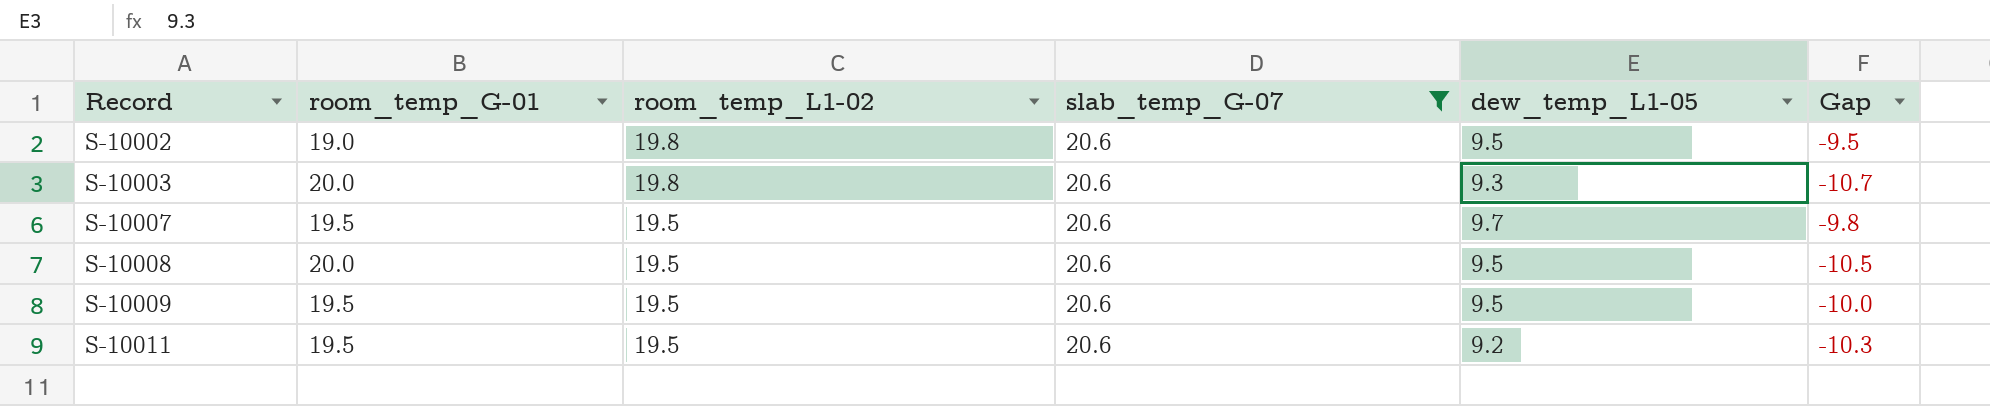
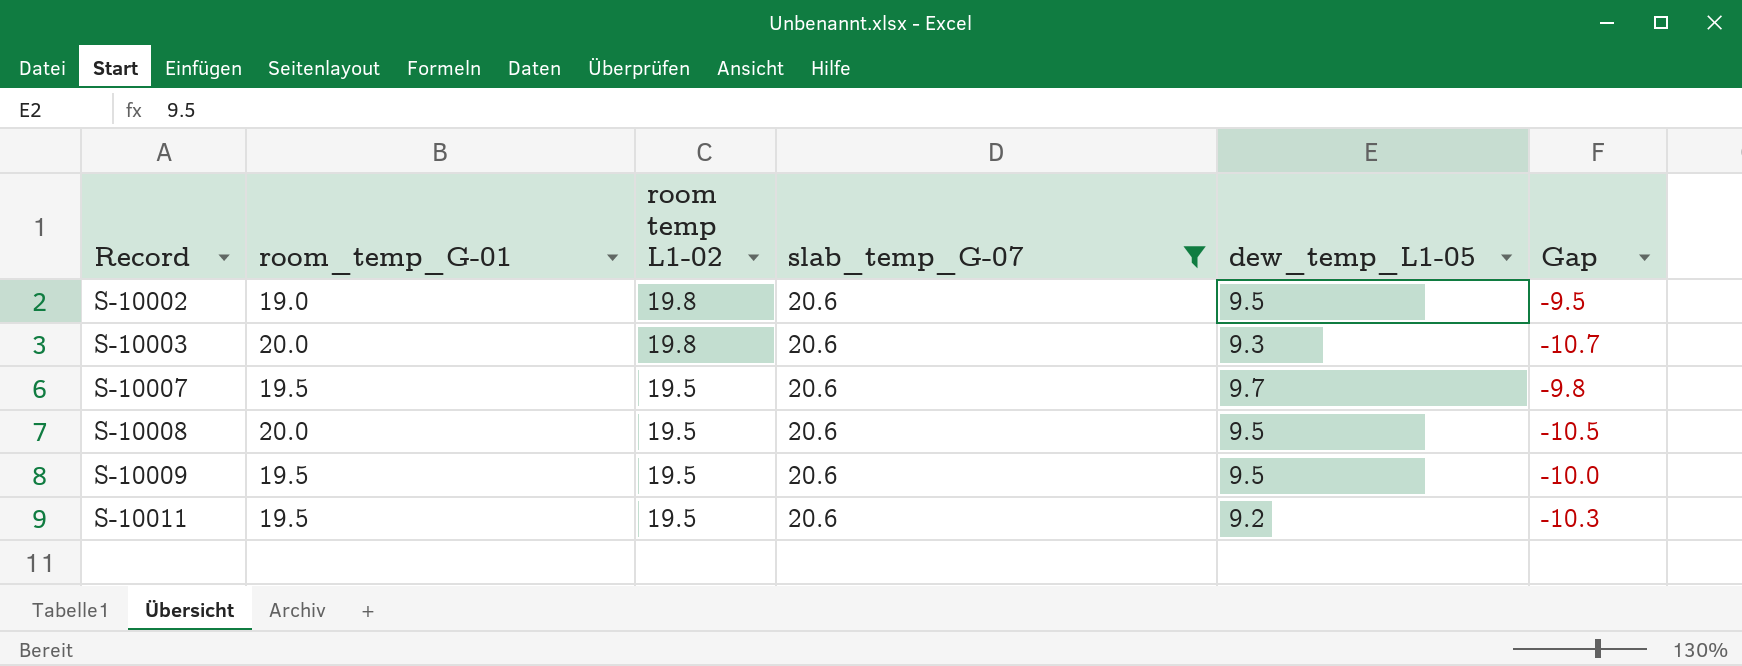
column name: room_temp_L1-02 -> room temp L1-02

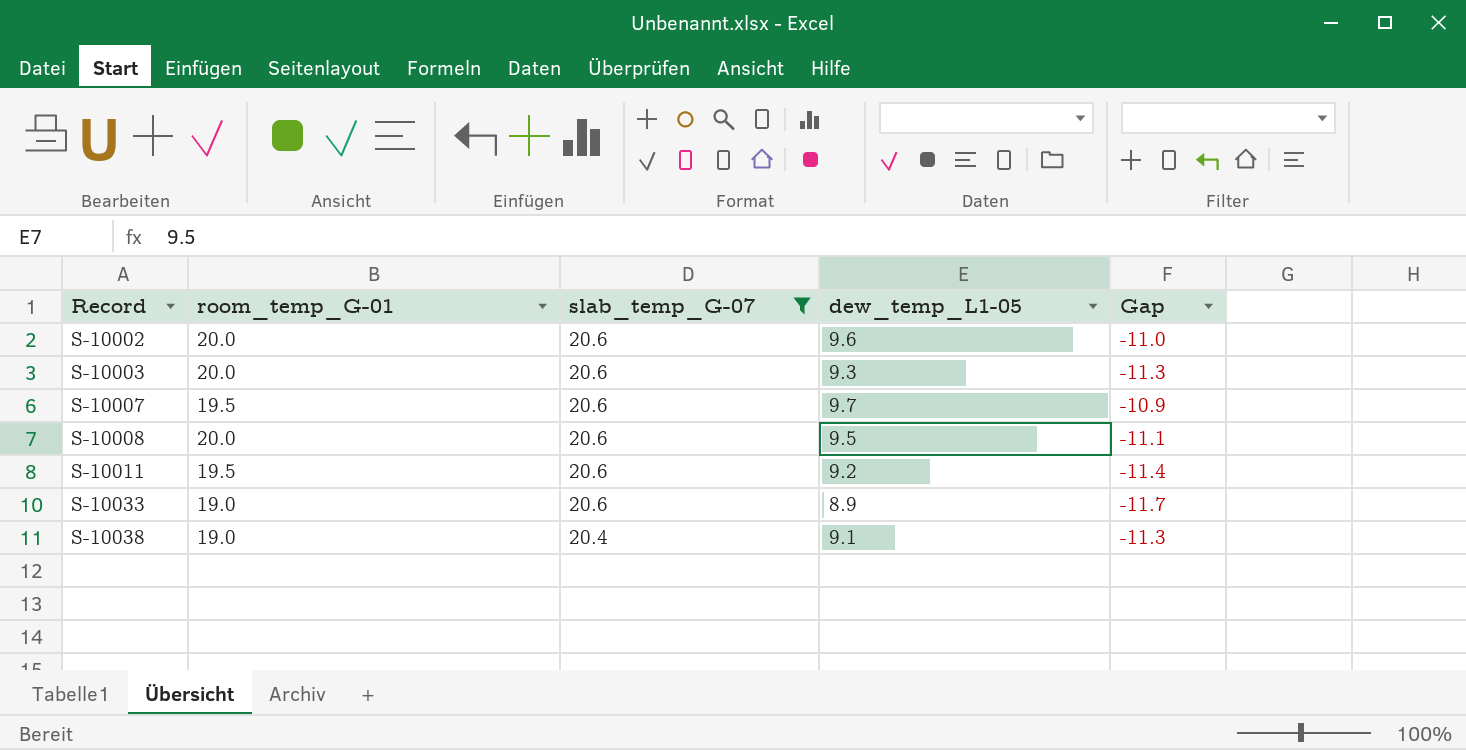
column room temp L1-02 | position: 3 -> none
column Gap | formula: [dew_temp_L1-05] - [room_temp_G-01] -> [dew_temp_L1-05] - [slab_temp_G-07]
row S-10009: 19.5 | 19.5 | 20.6 | 9.5 | -10.0 -> none
S-10002 | room_temp_G-01: 19.0 -> 20.0
S-10002 | dew_temp_L1-05: 9.5 -> 9.6
row S-10033: none -> 19.0 | 20.6 | 8.9 | -11.7
row S-10038: none -> 19.0 | 20.4 | 9.1 | -11.3

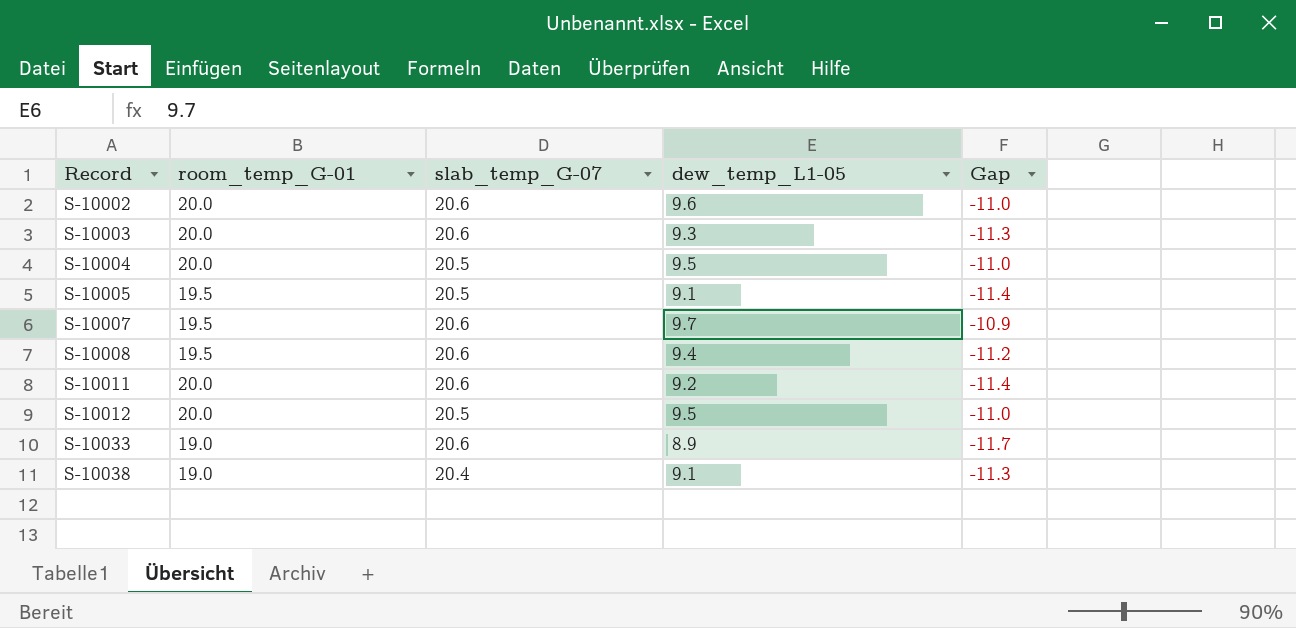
filter: slab_temp_G-07 != 20.5 -> none
S-10008 | room_temp_G-01: 20.0 -> 19.5
S-10008 | dew_temp_L1-05: 9.5 -> 9.4
S-10008 | Gap: -11.1 -> -11.2
S-10011 | room_temp_G-01: 19.5 -> 20.0

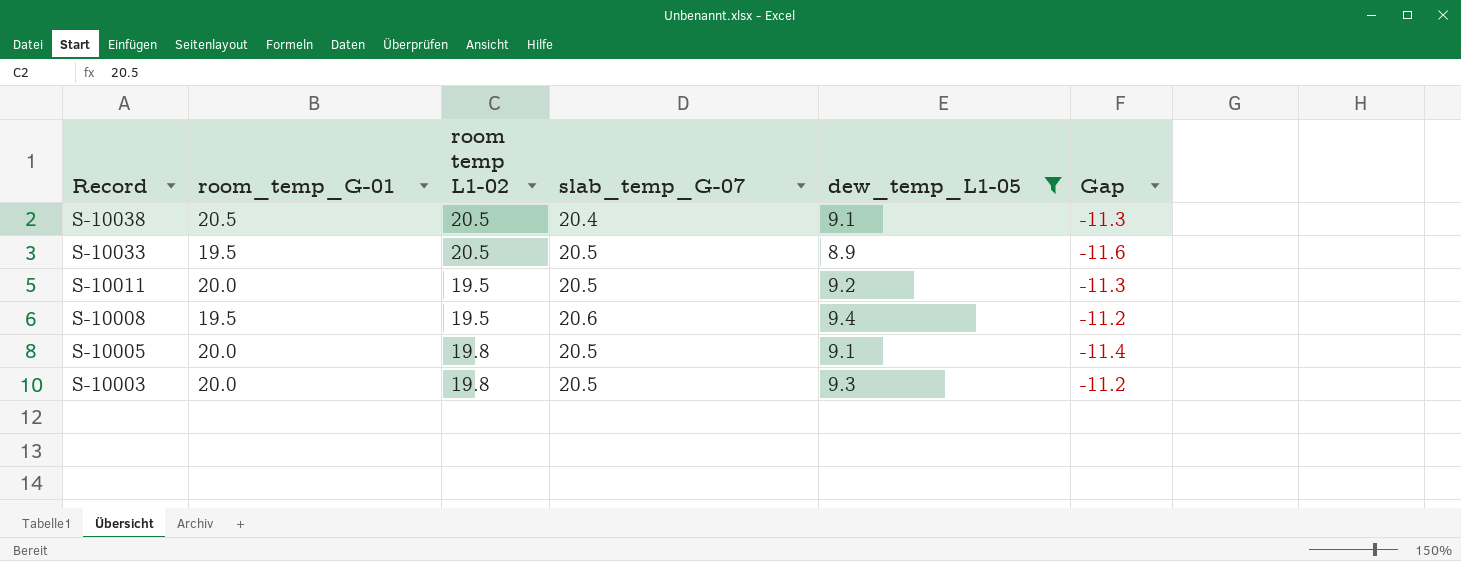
filter: none -> dew_temp_L1-05 <= 9.4
row order: Record ascending -> Record descending
column room temp L1-02 | position: none -> 3
S-10038 | room_temp_G-01: 19.0 -> 20.5
S-10033 | room_temp_G-01: 19.0 -> 19.5
S-10033 | slab_temp_G-07: 20.6 -> 20.5
S-10033 | Gap: -11.7 -> -11.6
S-10011 | slab_temp_G-07: 20.6 -> 20.5
S-10011 | Gap: -11.4 -> -11.3
S-10005 | room_temp_G-01: 19.5 -> 20.0
S-10003 | slab_temp_G-07: 20.6 -> 20.5
S-10003 | Gap: -11.3 -> -11.2

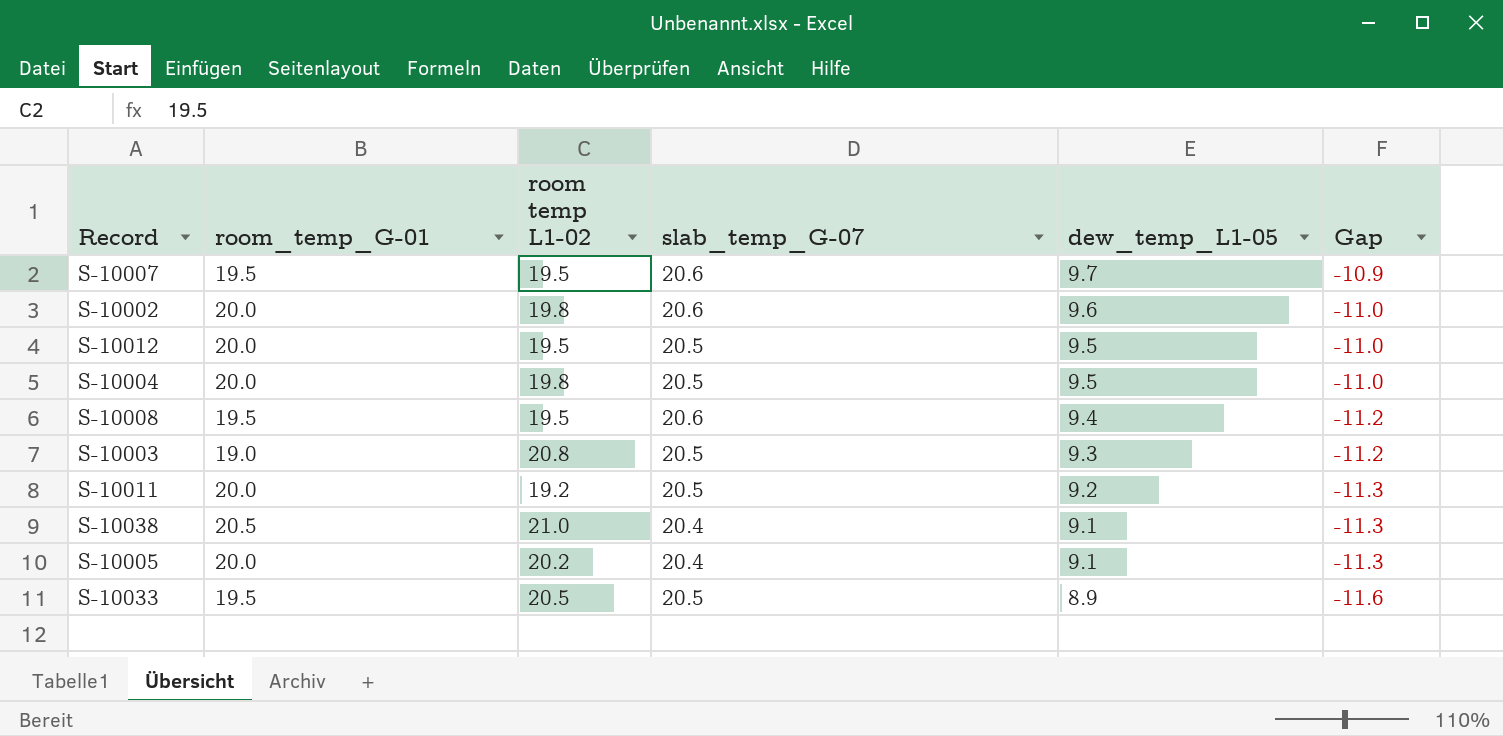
filter: dew_temp_L1-05 <= 9.4 -> none
row order: Record descending -> dew_temp_L1-05 descending
S-10003 | room_temp_G-01: 20.0 -> 19.0
S-10003 | room temp L1-02: 19.8 -> 20.8
S-10011 | room temp L1-02: 19.5 -> 19.2
S-10038 | room temp L1-02: 20.5 -> 21.0
S-10005 | room temp L1-02: 19.8 -> 20.2
S-10005 | slab_temp_G-07: 20.5 -> 20.4
S-10005 | Gap: -11.4 -> -11.3

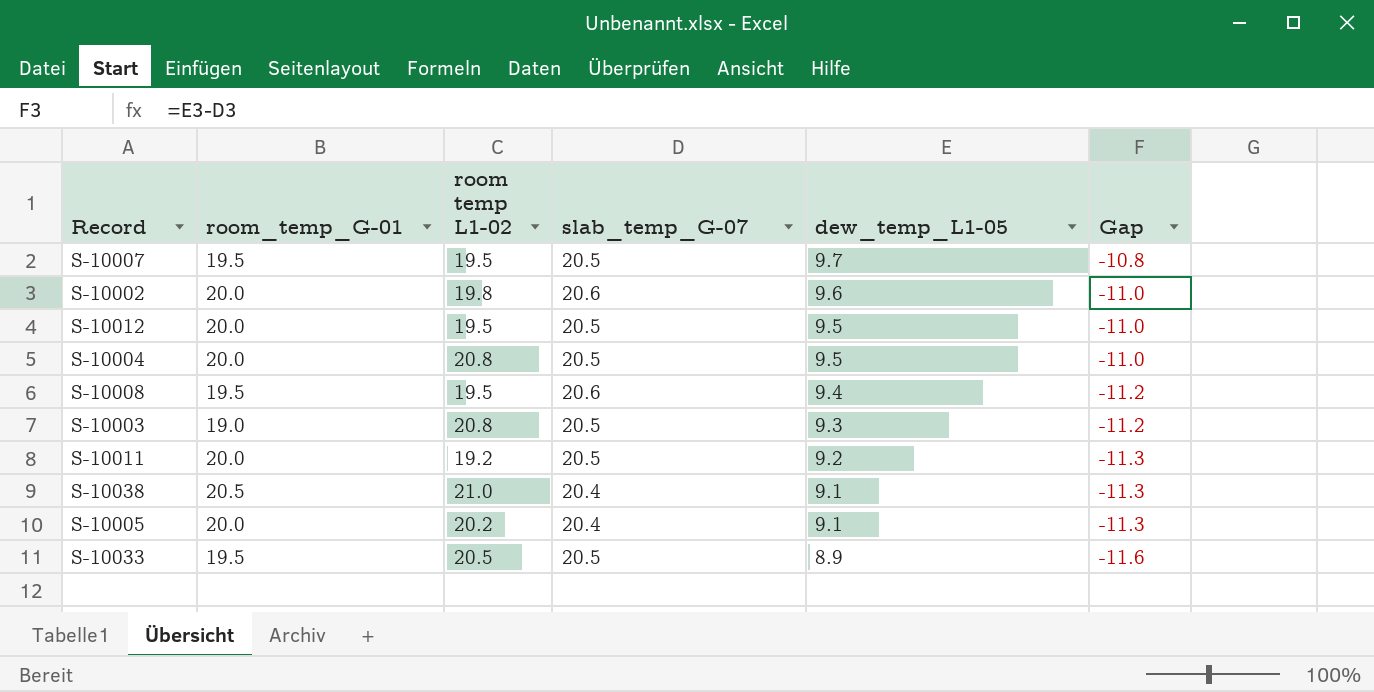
S-10007 | slab_temp_G-07: 20.6 -> 20.5
S-10007 | Gap: -10.9 -> -10.8
S-10004 | room temp L1-02: 19.8 -> 20.8

